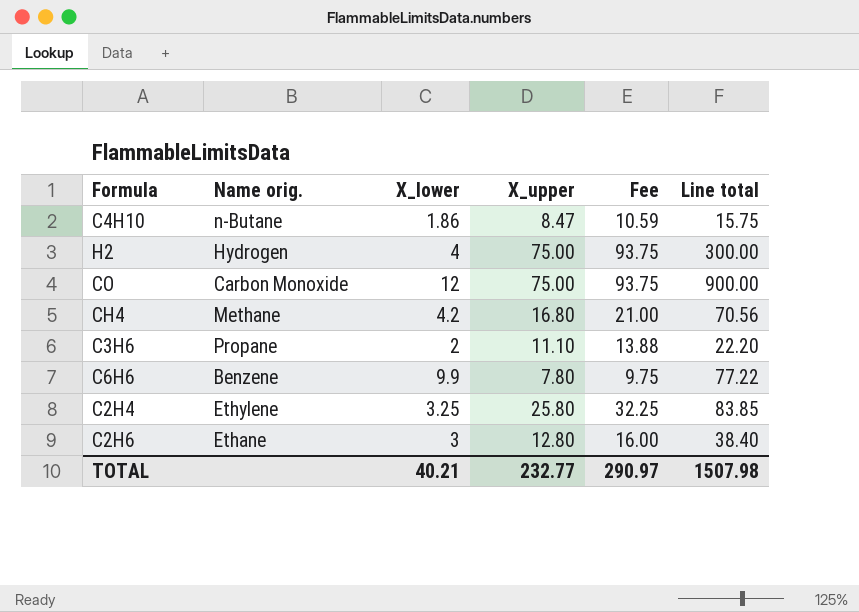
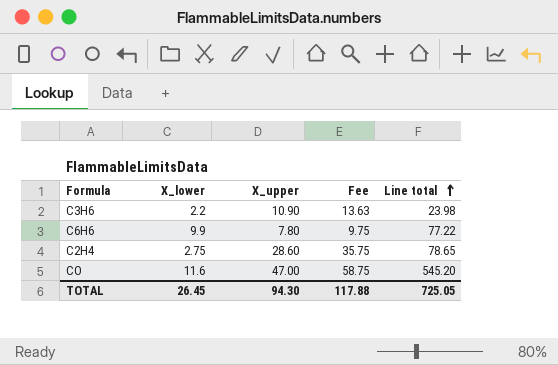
row order: none -> Line total ascending
column Name orig. | position: 2 -> none
row C4H10: n-Butane | 1.86 | 8.47 | 10.59 | 15.75 -> none
row H2: Hydrogen | 4 | 75.00 | 93.75 | 300.00 -> none
row CH4: Methane | 4.2 | 16.80 | 21.00 | 70.56 -> none
row C2H6: Ethane | 3 | 12.80 | 16.00 | 38.40 -> none
C3H6 | X_lower: 2 -> 2.2
C3H6 | X_upper: 11.10 -> 10.90
C3H6 | Fee: 13.88 -> 13.63
C3H6 | Line total: 22.20 -> 23.98
C2H4 | X_lower: 3.25 -> 2.75
C2H4 | X_upper: 25.80 -> 28.60
C2H4 | Fee: 32.25 -> 35.75
C2H4 | Line total: 83.85 -> 78.65
CO | X_lower: 12 -> 11.6
CO | X_upper: 75.00 -> 47.00
CO | Fee: 93.75 -> 58.75
CO | Line total: 900.00 -> 545.20
TOTAL | X_lower: 40.21 -> 26.45
TOTAL | X_upper: 232.77 -> 94.30
TOTAL | Fee: 290.97 -> 117.88
TOTAL | Line total: 1507.98 -> 725.05

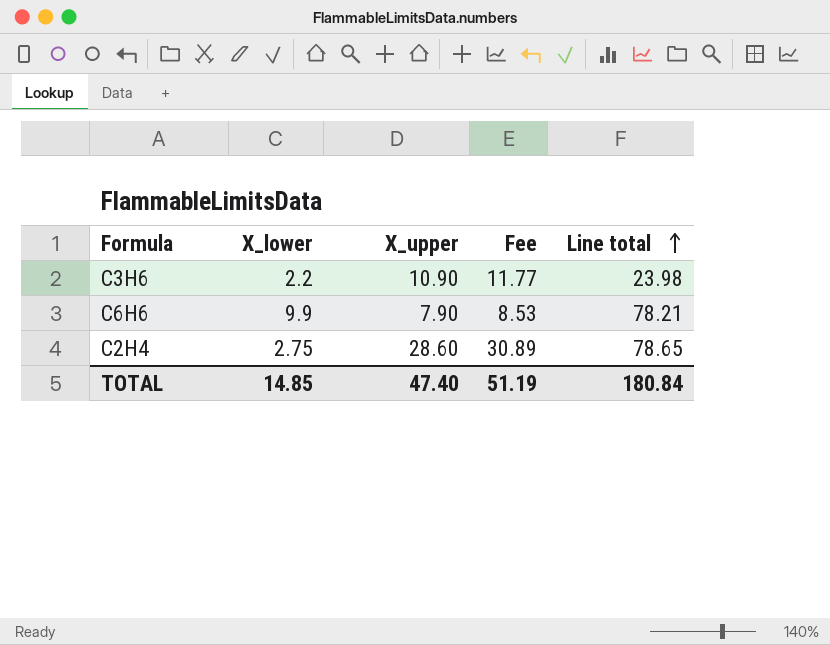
column Fee | formula: [X_upper] * 1.25 -> [X_upper] * 1.08
row CO: 11.6 | 47.00 | 58.75 | 545.20 -> none
C6H6 | X_upper: 7.80 -> 7.90
C6H6 | Line total: 77.22 -> 78.21
TOTAL | X_lower: 26.45 -> 14.85
TOTAL | X_upper: 94.30 -> 47.40
TOTAL | Fee: 117.88 -> 51.19
TOTAL | Line total: 725.05 -> 180.84

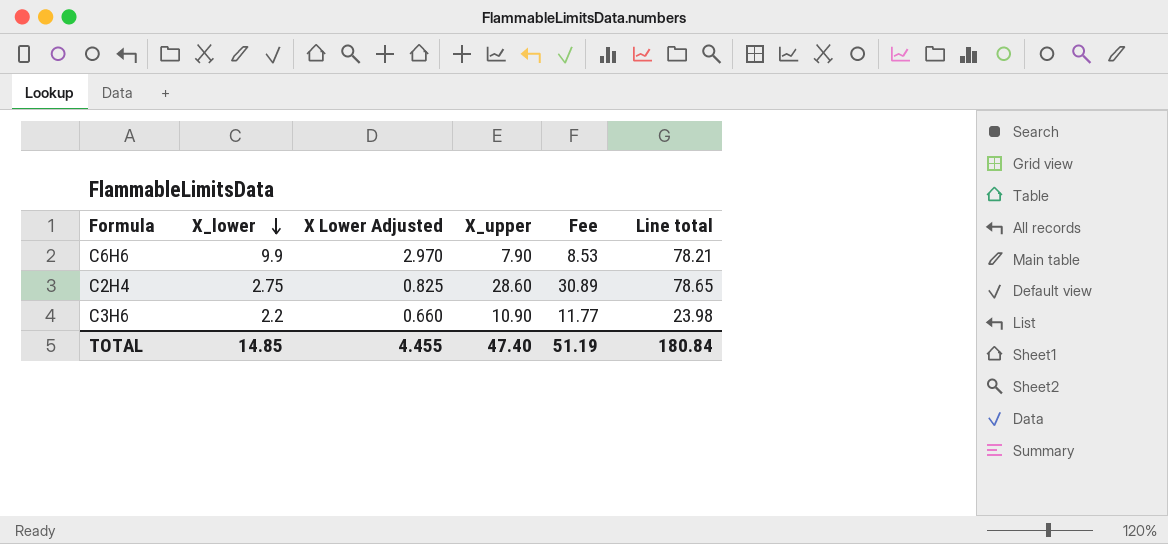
row order: Line total ascending -> X_lower descending
column X Lower Adjusted | formula: none -> [X_lower] * 0.3

